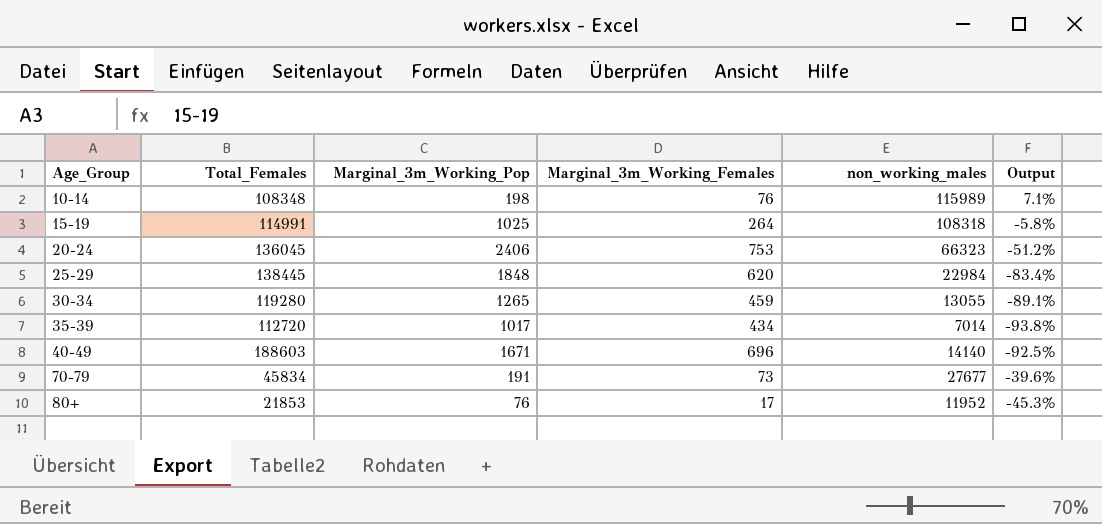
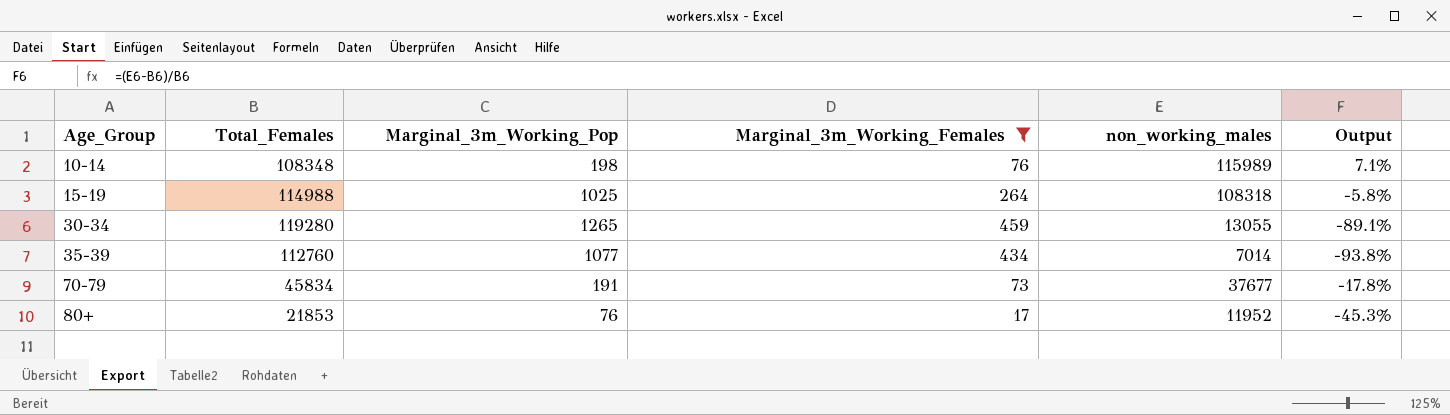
filter: none -> Marginal_3m_Working_Females <= 459
15-19 | Total_Females: 114991 -> 114988
35-39 | Total_Females: 112720 -> 112760
35-39 | Marginal_3m_Working_Pop: 1017 -> 1077
70-79 | non_working_males: 27677 -> 37677
70-79 | Output: -39.6% -> -17.8%

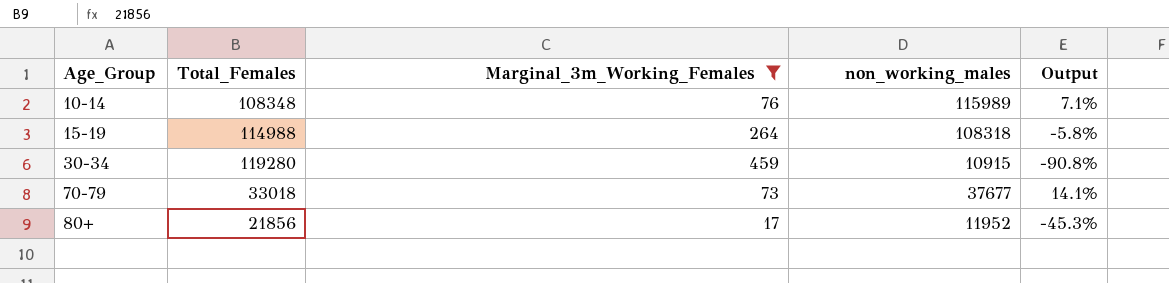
column Marginal_3m_Working_Pop | position: 3 -> none
row 35-39: 112760 | 1077 | 434 | 7014 | -93.8% -> none
30-34 | non_working_males: 13055 -> 10915
30-34 | Output: -89.1% -> -90.8%
70-79 | Total_Females: 45834 -> 33018
70-79 | Output: -17.8% -> 14.1%
80+ | Total_Females: 21853 -> 21856

